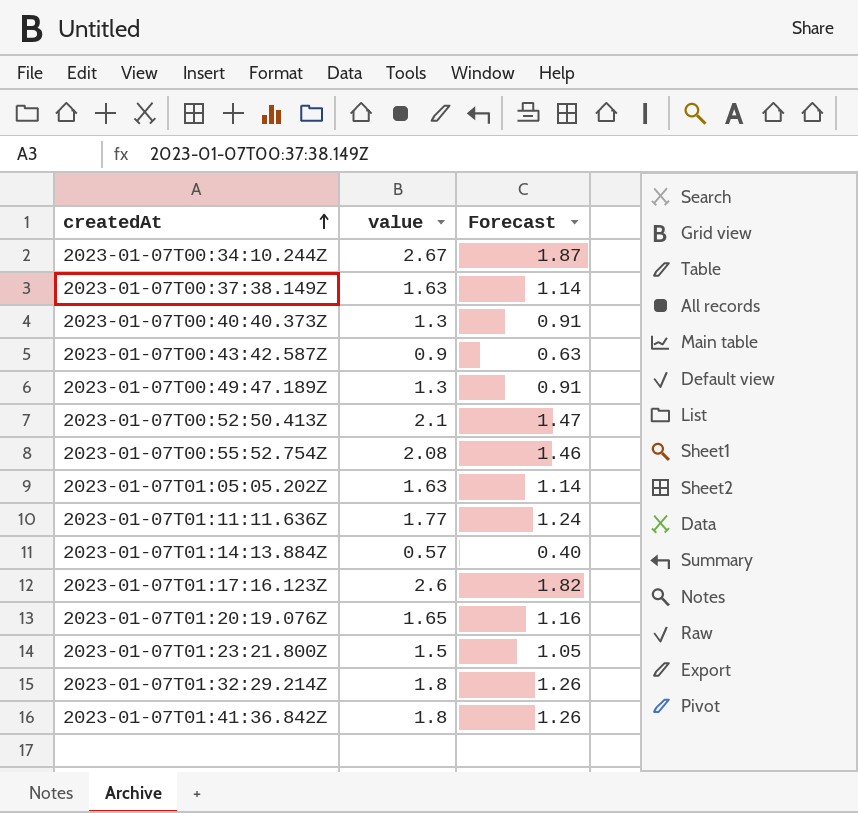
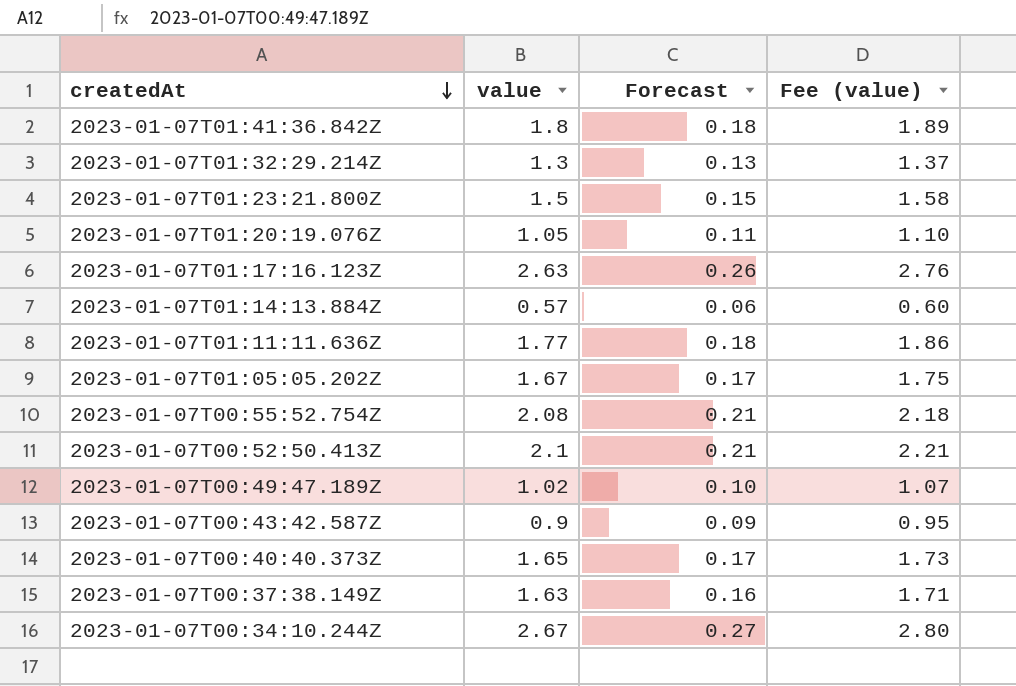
row order: createdAt ascending -> createdAt descending
column Forecast | formula: [value] * 0.7 -> [value] * 0.1
column Fee (value) | formula: none -> [value] * 1.05
2023-01-07T01:32:29.214Z | value: 1.8 -> 1.3
2023-01-07T01:20:19.076Z | value: 1.65 -> 1.05
2023-01-07T01:17:16.123Z | value: 2.6 -> 2.63
2023-01-07T01:05:05.202Z | value: 1.63 -> 1.67
2023-01-07T00:49:47.189Z | value: 1.3 -> 1.02
2023-01-07T00:40:40.373Z | value: 1.3 -> 1.65

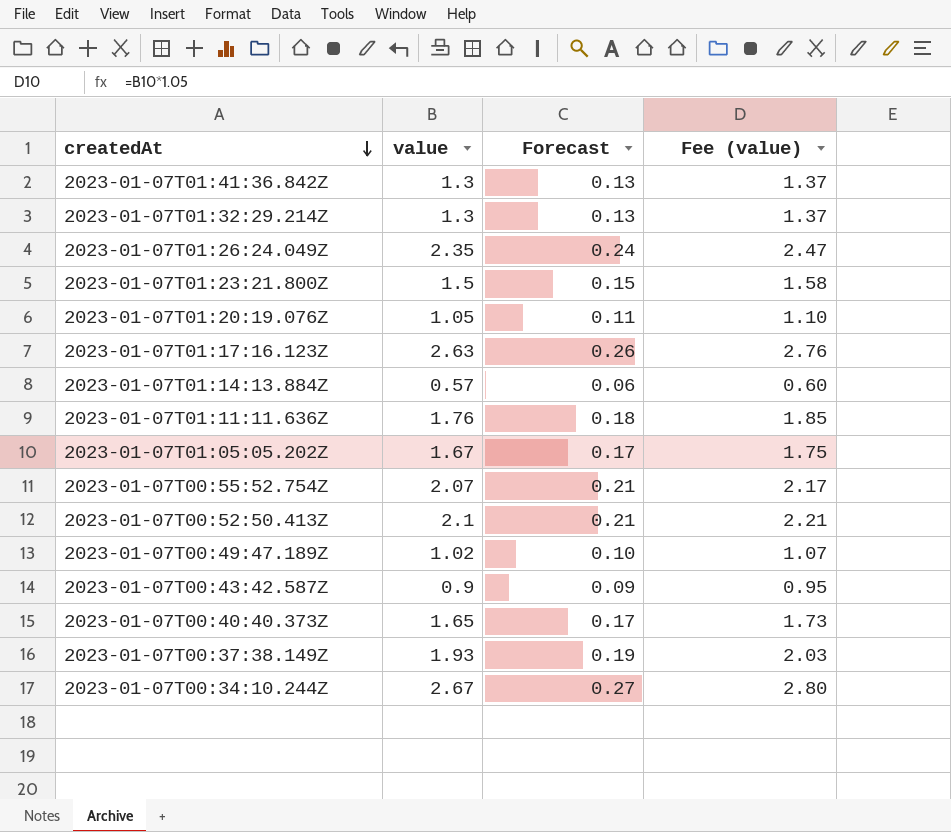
2023-01-07T01:41:36.842Z | value: 1.8 -> 1.3
2023-01-07T01:41:36.842Z | Forecast: 0.18 -> 0.13
2023-01-07T01:41:36.842Z | Fee (value): 1.89 -> 1.37
row 2023-01-07T01:26:24.049Z: none -> 2.35 | 0.24 | 2.47
2023-01-07T01:11:11.636Z | value: 1.77 -> 1.76
2023-01-07T01:11:11.636Z | Fee (value): 1.86 -> 1.85
2023-01-07T00:55:52.754Z | value: 2.08 -> 2.07
2023-01-07T00:55:52.754Z | Fee (value): 2.18 -> 2.17
2023-01-07T00:37:38.149Z | value: 1.63 -> 1.93
2023-01-07T00:37:38.149Z | Forecast: 0.16 -> 0.19
2023-01-07T00:37:38.149Z | Fee (value): 1.71 -> 2.03

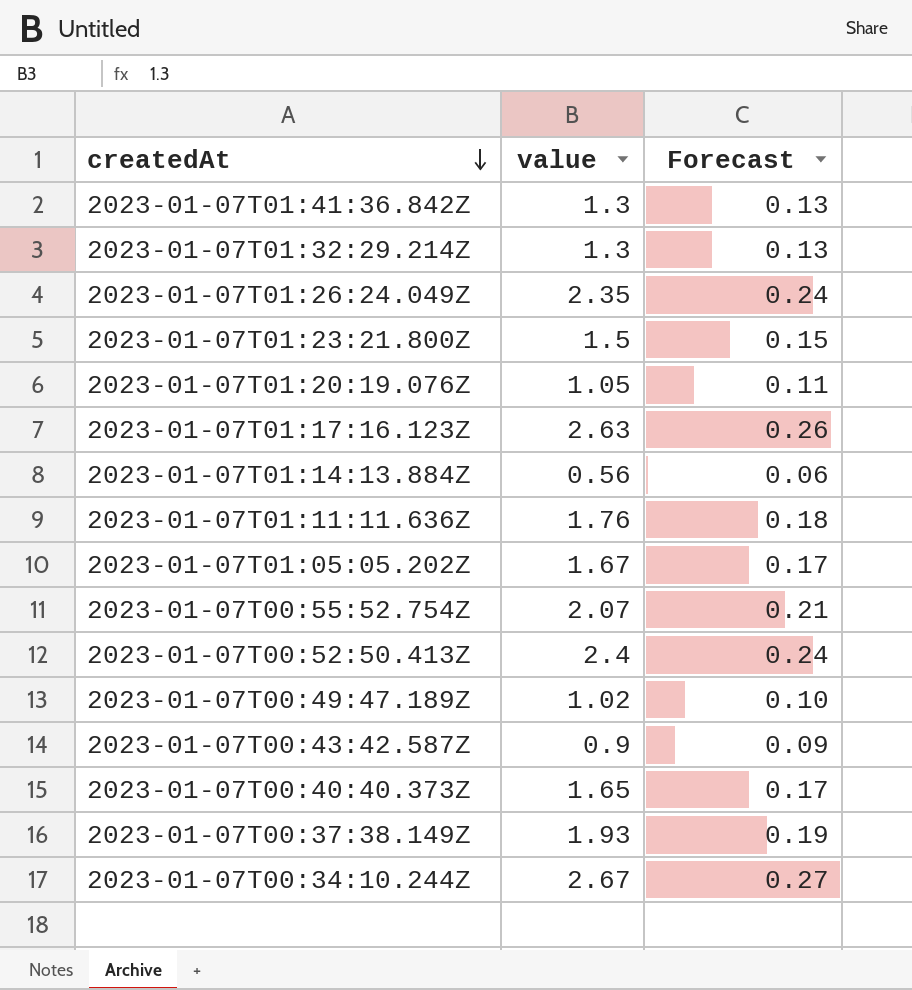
column Fee (value) | formula: [value] * 1.05 -> none
2023-01-07T01:14:13.884Z | value: 0.57 -> 0.56
2023-01-07T00:52:50.413Z | value: 2.1 -> 2.4
2023-01-07T00:52:50.413Z | Forecast: 0.21 -> 0.24

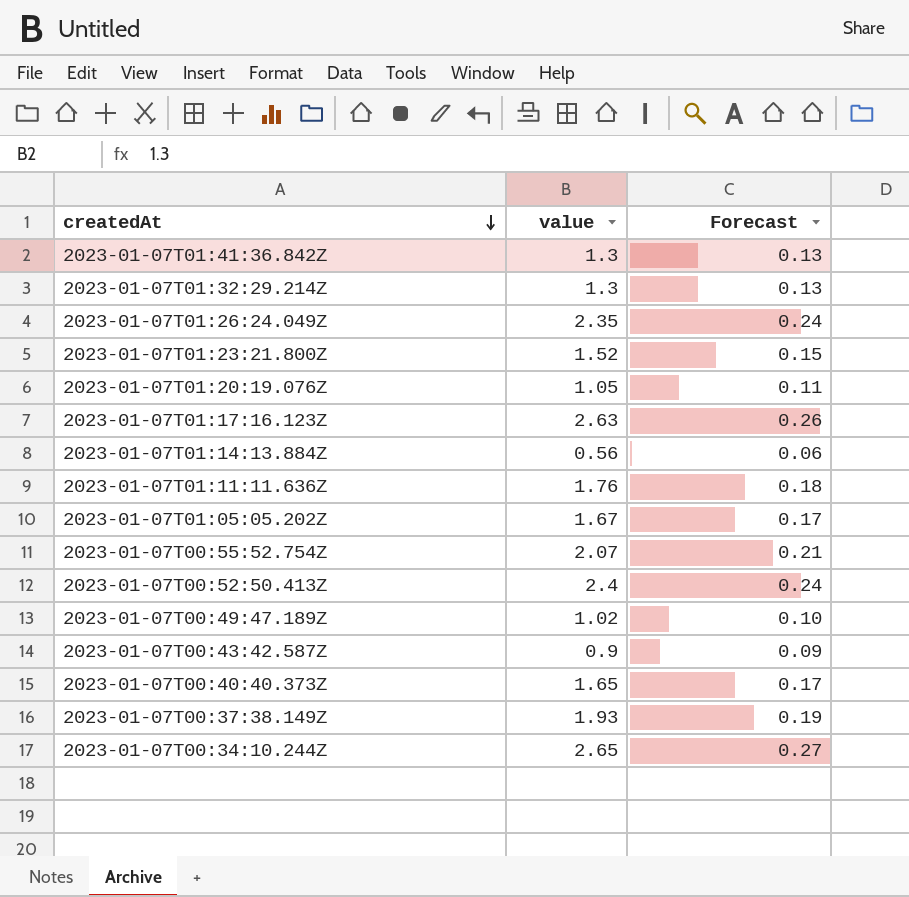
2023-01-07T01:23:21.800Z | value: 1.5 -> 1.52
2023-01-07T00:34:10.244Z | value: 2.67 -> 2.65

